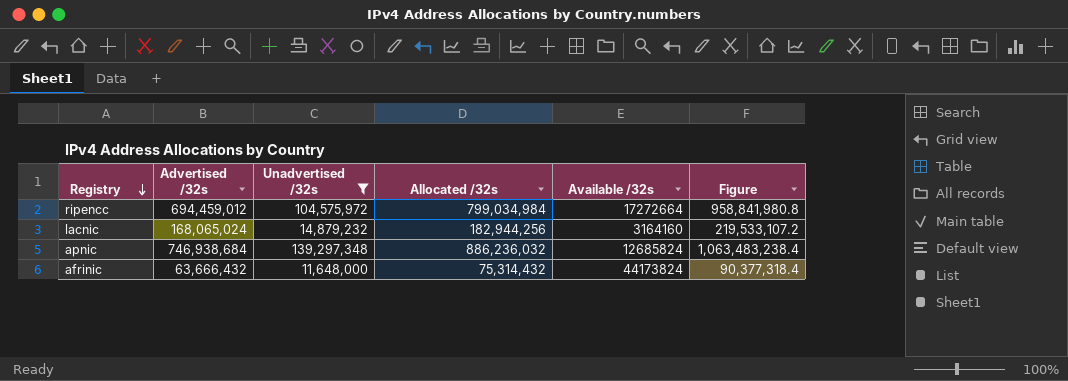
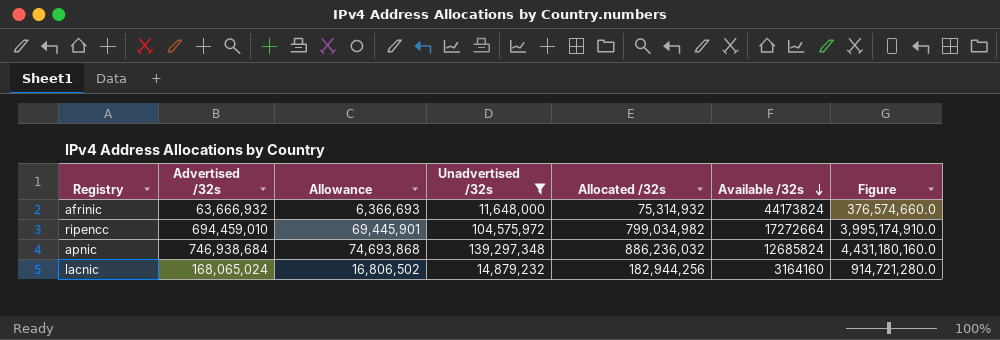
row order: Registry descending -> Available /32s descending
column Allowance | formula: none -> [Advertised /32s] * 0.1
column Figure | formula: [Allocated /32s] * 1.2 -> [Allocated /32s] * 5
afrinic | Advertised /32s: 63,666,432 -> 63,666,932
afrinic | Allocated /32s: 75,314,432 -> 75,314,932
ripencc | Advertised /32s: 694,459,012 -> 694,459,010
ripencc | Allocated /32s: 799,034,984 -> 799,034,982

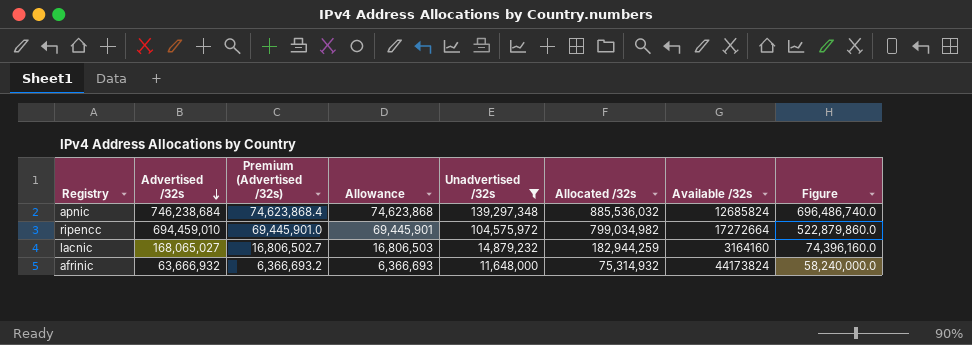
row order: Available /32s descending -> Advertised /32s descending
column Premium (Advertised /32s) | formula: none -> [Advertised /32s] * 0.1
column Figure | formula: [Allocated /32s] * 5 -> [Unadvertised /32s] * 5
apnic | Advertised /32s: 746,938,684 -> 746,238,684
apnic | Allowance: 74,693,868 -> 74,623,868
apnic | Allocated /32s: 886,236,032 -> 885,536,032
lacnic | Advertised /32s: 168,065,024 -> 168,065,027
lacnic | Allowance: 16,806,502 -> 16,806,503
lacnic | Allocated /32s: 182,944,256 -> 182,944,259

